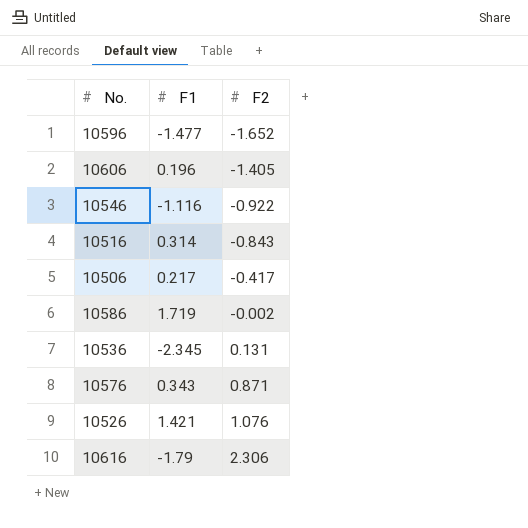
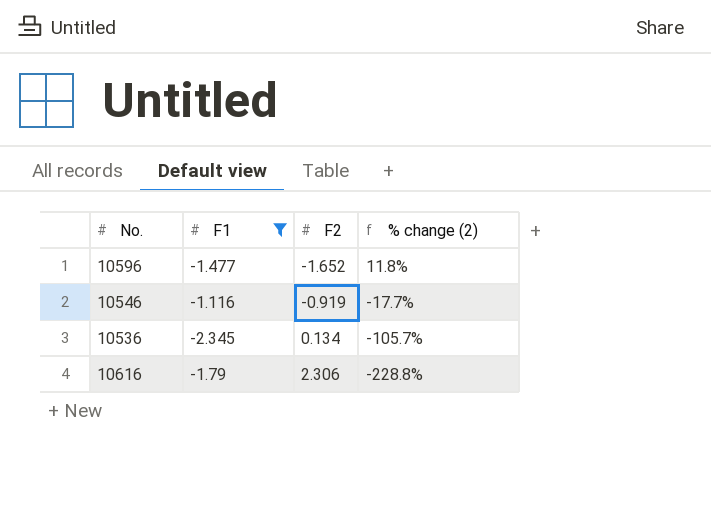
filter: none -> F1 <= -1.116
column % change (2) | formula: none -> ([F2] - [F1]) / [F1]
10546 | F2: -0.922 -> -0.919
10536 | F2: 0.131 -> 0.134

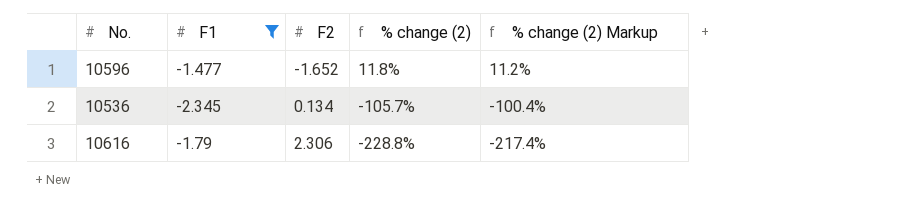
column % change (2) Markup | formula: none -> [% change (2)] * 0.95
row 10546: -1.116 | -0.919 | -17.7% -> none

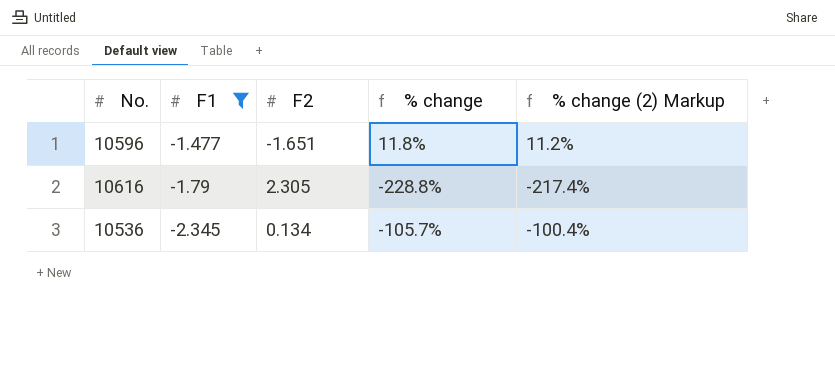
row order: F2 ascending -> F1 descending
column name: % change (2) -> % change
10596 | F2: -1.652 -> -1.651
10616 | F2: 2.306 -> 2.305

